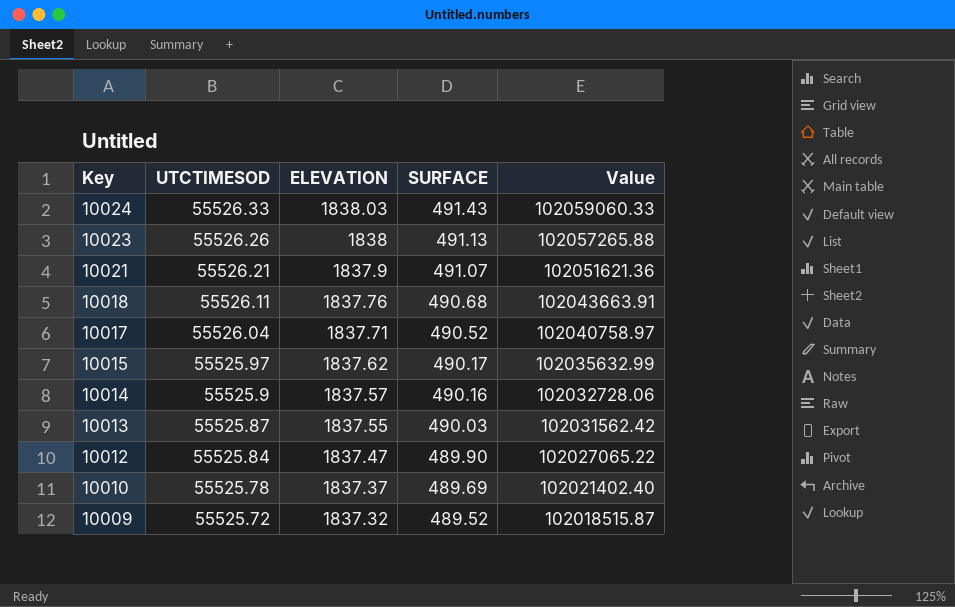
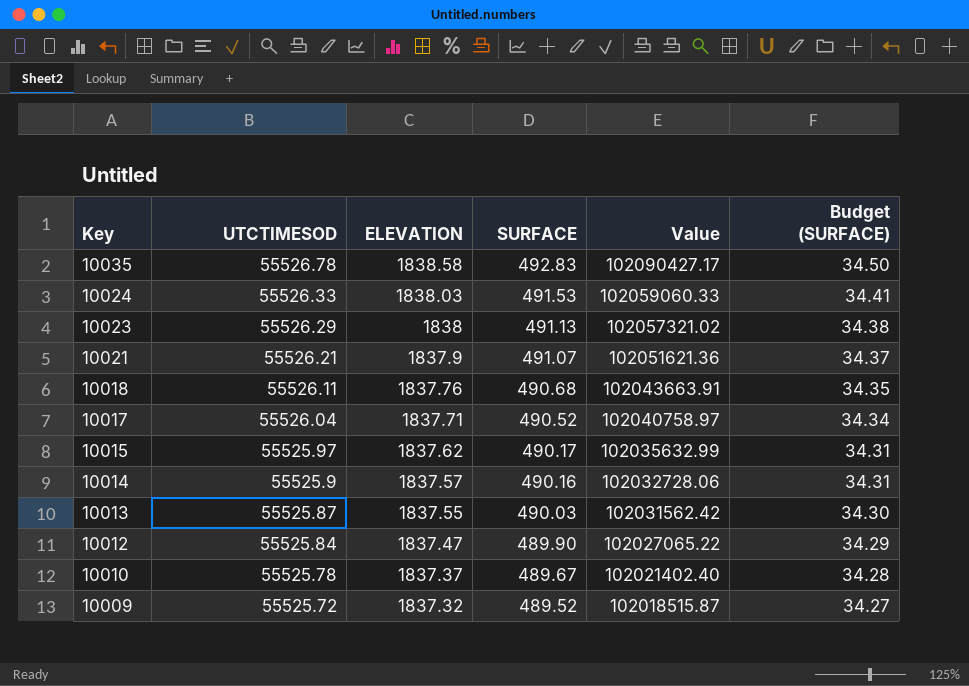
column Budget (SURFACE) | formula: none -> [SURFACE] * 0.07
row 10035: none -> 55526.78 | 1838.58 | 492.83 | 102090427.17 | 34.50
10024 | SURFACE: 491.43 -> 491.53
10023 | UTCTIMESOD: 55526.26 -> 55526.29
10023 | Value: 102057265.88 -> 102057321.02
10010 | SURFACE: 489.69 -> 489.67

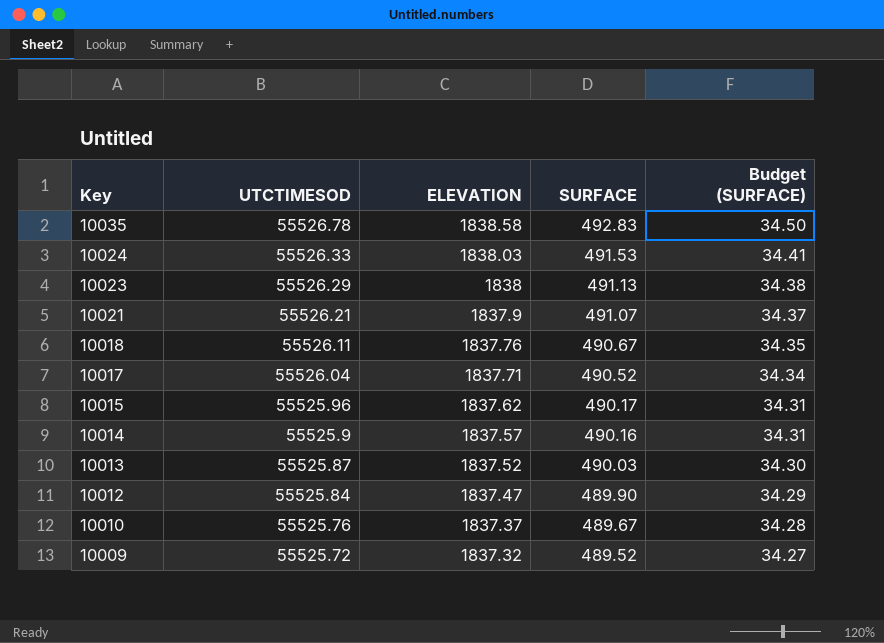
column Value | formula: [UTCTIMESOD] * [ELEVATION] -> none
10018 | SURFACE: 490.68 -> 490.67
10015 | UTCTIMESOD: 55525.97 -> 55525.96
10013 | ELEVATION: 1837.55 -> 1837.52
10010 | UTCTIMESOD: 55525.78 -> 55525.76

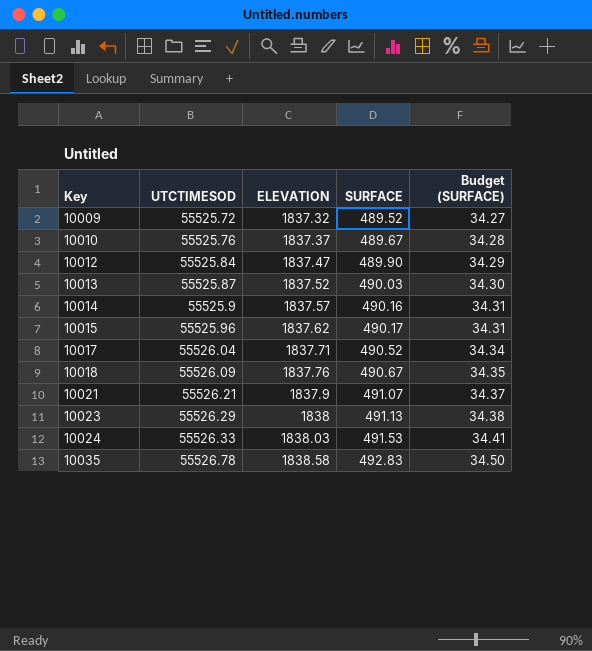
row order: Key descending -> Key ascending
10018 | UTCTIMESOD: 55526.11 -> 55526.09

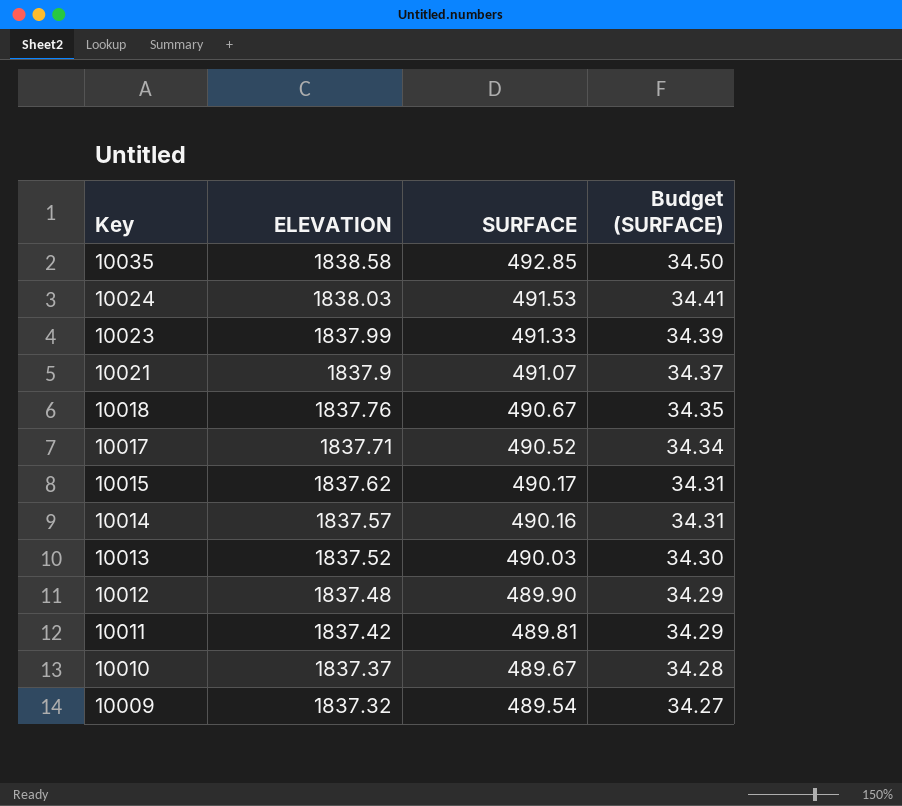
row order: Key ascending -> Key descending
column UTCTIMESOD | position: 2 -> none
10035 | SURFACE: 492.83 -> 492.85
10023 | ELEVATION: 1838 -> 1837.99
10023 | SURFACE: 491.13 -> 491.33
10023 | Budget (SURFACE): 34.38 -> 34.39
10012 | ELEVATION: 1837.47 -> 1837.48
row 10011: none -> 1837.42 | 489.81 | 34.29
10009 | SURFACE: 489.52 -> 489.54

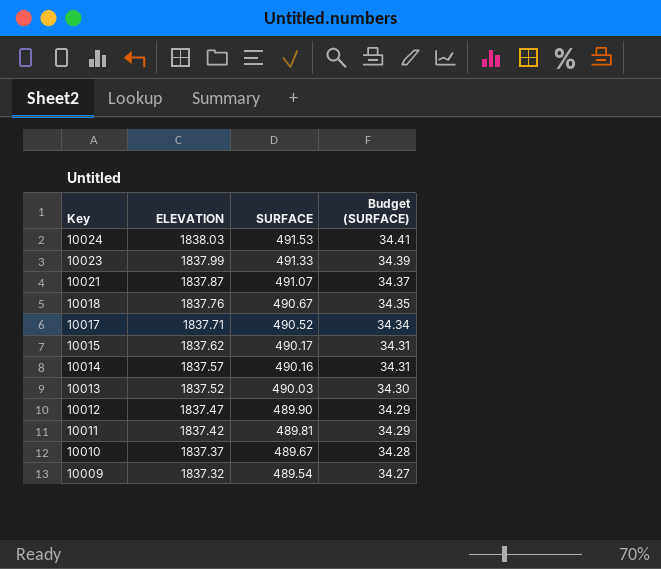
row 10035: 1838.58 | 492.85 | 34.50 -> none
10021 | ELEVATION: 1837.9 -> 1837.87
10012 | ELEVATION: 1837.48 -> 1837.47

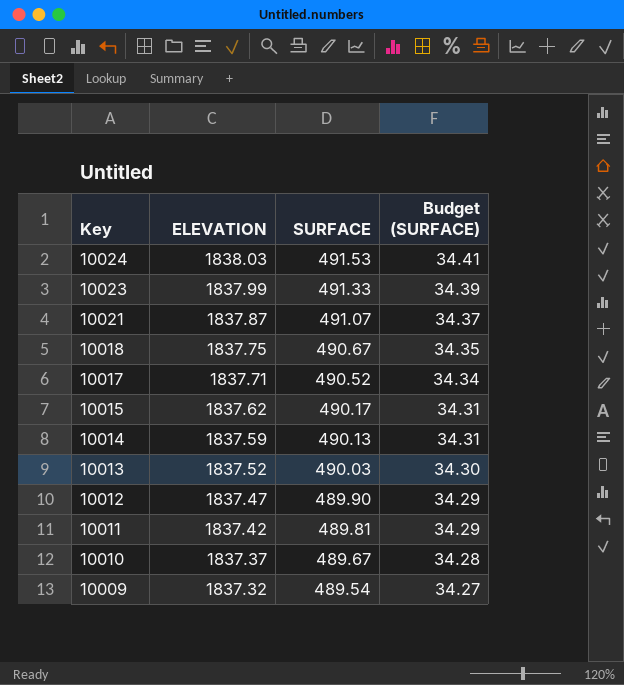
10018 | ELEVATION: 1837.76 -> 1837.75
10014 | ELEVATION: 1837.57 -> 1837.59
10014 | SURFACE: 490.16 -> 490.13

